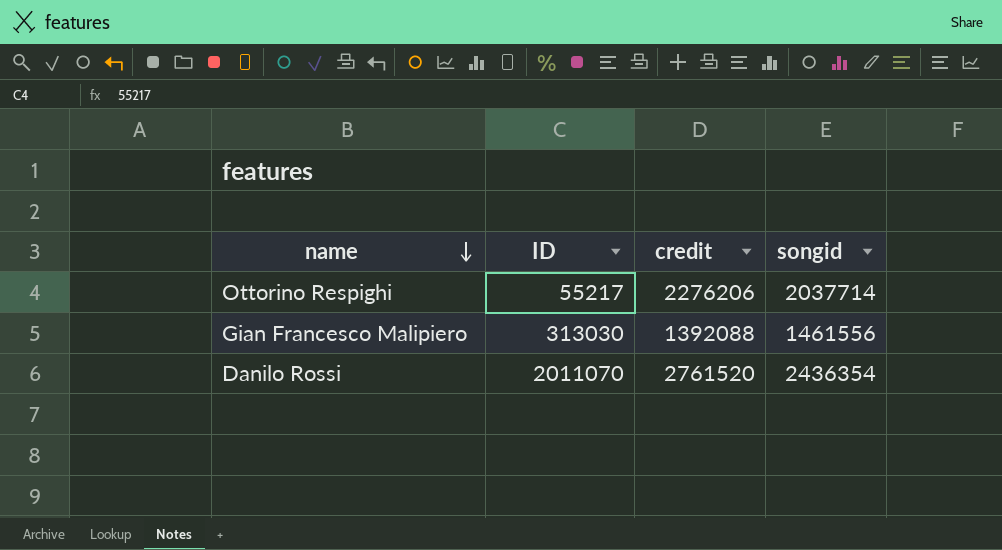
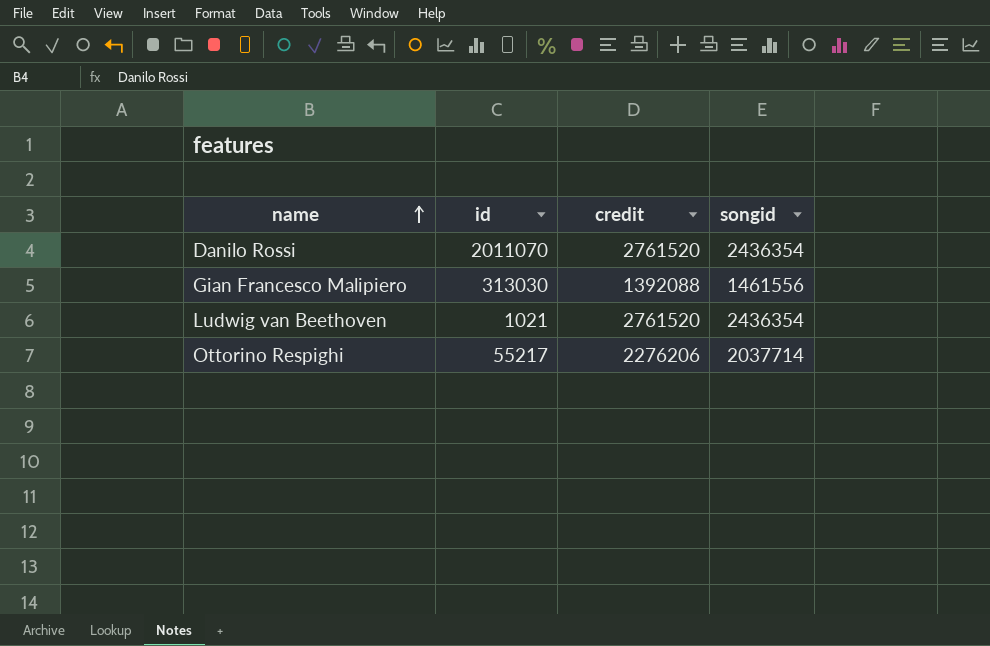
row order: name descending -> name ascending
column name: ID -> id
row Ludwig van Beethoven: none -> 1021 | 2761520 | 2436354

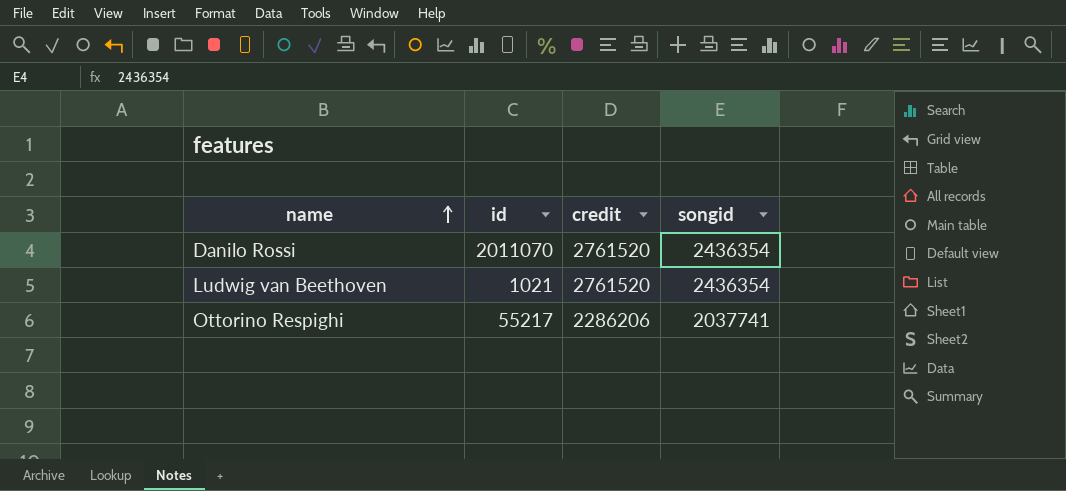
row Gian Francesco Malipiero: 313030 | 1392088 | 1461556 -> none
Ottorino Respighi | credit: 2276206 -> 2286206
Ottorino Respighi | songid: 2037714 -> 2037741

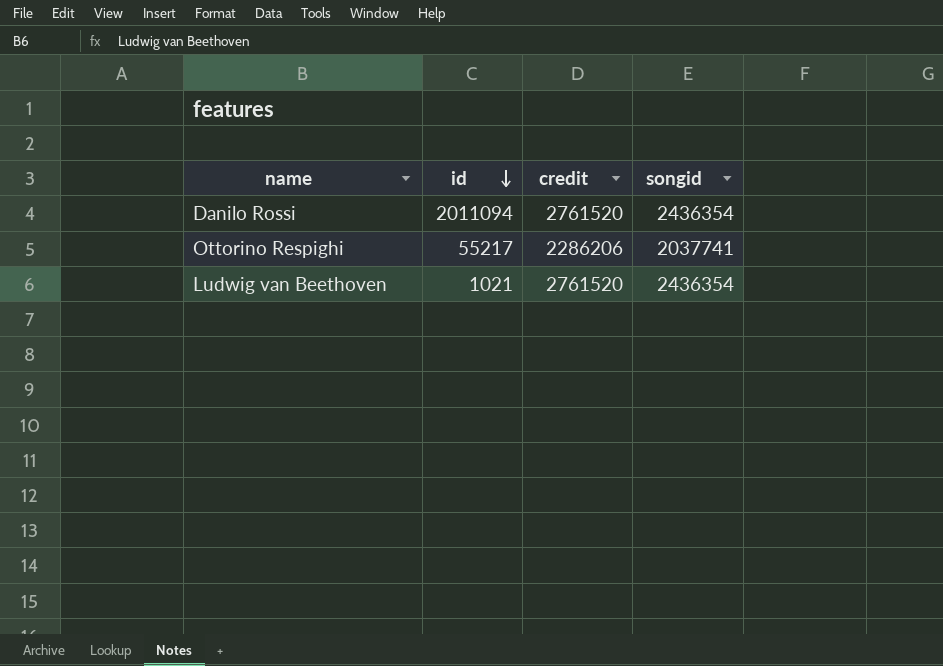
row order: name ascending -> id descending
Danilo Rossi | id: 2011070 -> 2011094

